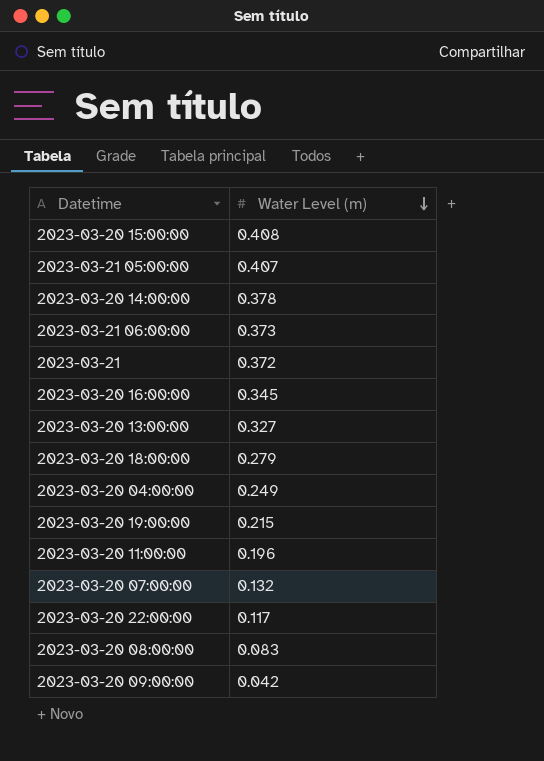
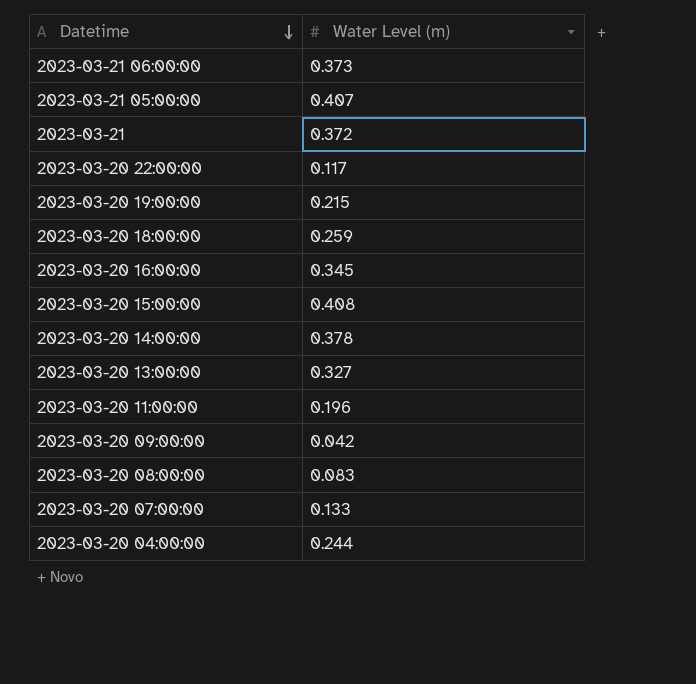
row order: Water Level (m) descending -> Datetime descending
2023-03-20 18:00:00 | Water Level (m): 0.279 -> 0.259
2023-03-20 07:00:00 | Water Level (m): 0.132 -> 0.133
2023-03-20 04:00:00 | Water Level (m): 0.249 -> 0.244

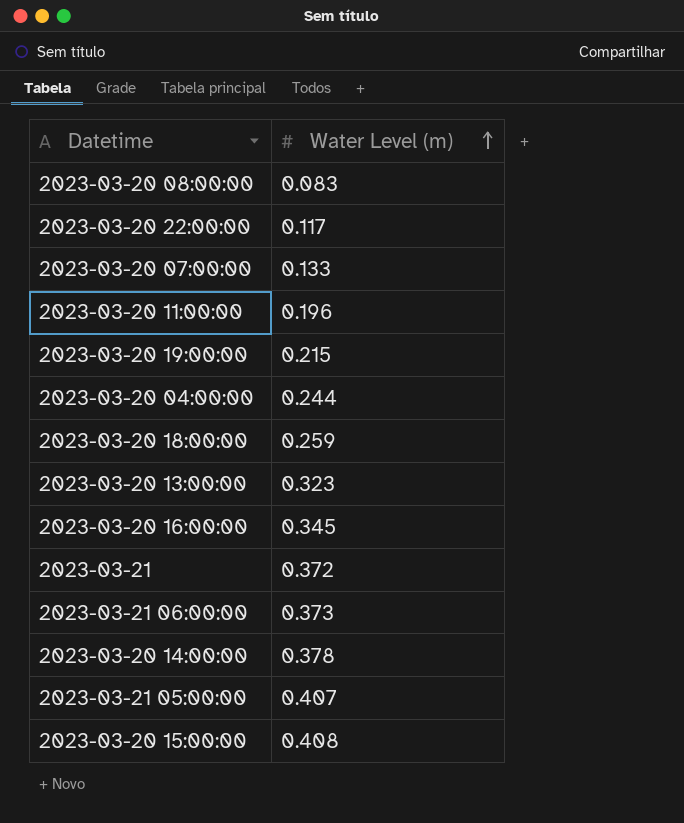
row order: Datetime descending -> Water Level (m) ascending
row 2023-03-20 09:00:00: 0.042 -> none
2023-03-20 13:00:00 | Water Level (m): 0.327 -> 0.323

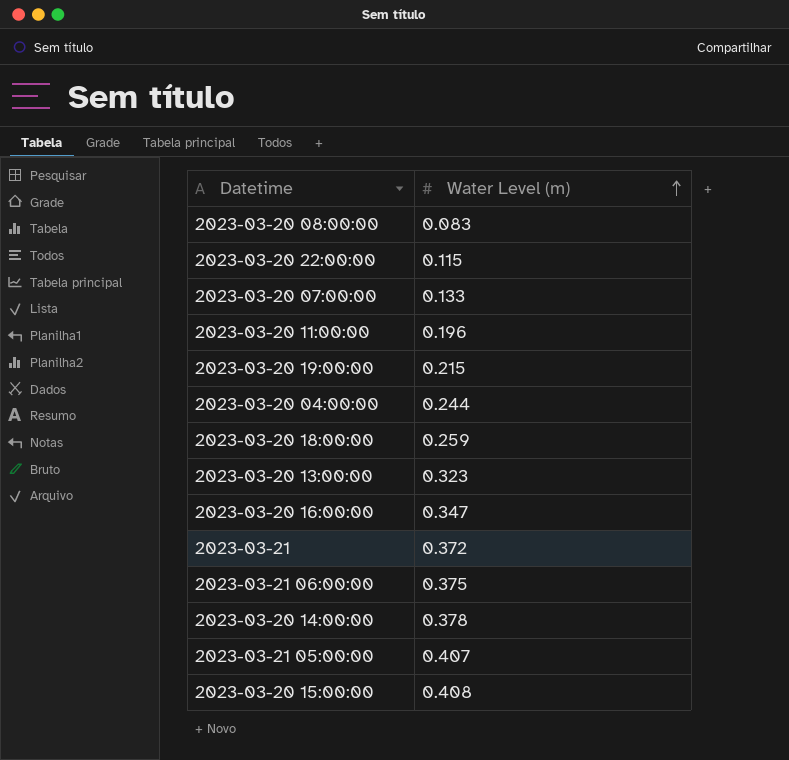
2023-03-20 22:00:00 | Water Level (m): 0.117 -> 0.115
2023-03-20 16:00:00 | Water Level (m): 0.345 -> 0.347
2023-03-21 06:00:00 | Water Level (m): 0.373 -> 0.375

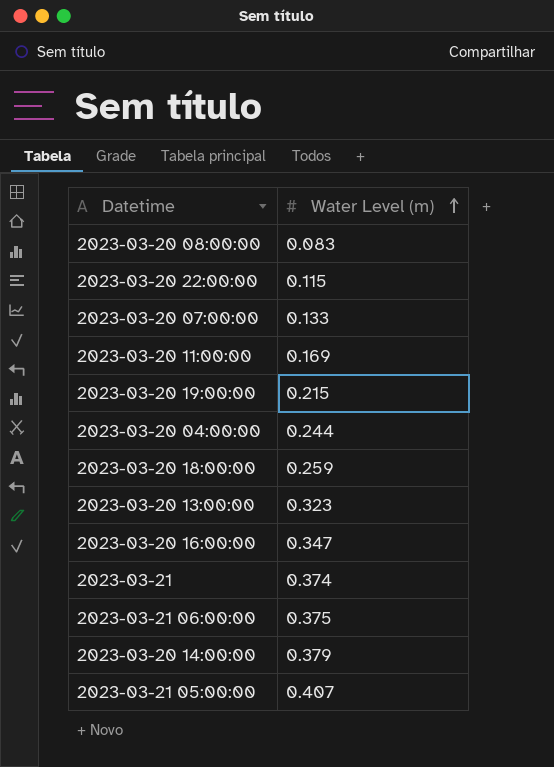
row 2023-03-20 15:00:00: 0.408 -> none
2023-03-20 11:00:00 | Water Level (m): 0.196 -> 0.169
2023-03-21 | Water Level (m): 0.372 -> 0.374
2023-03-20 14:00:00 | Water Level (m): 0.378 -> 0.379

